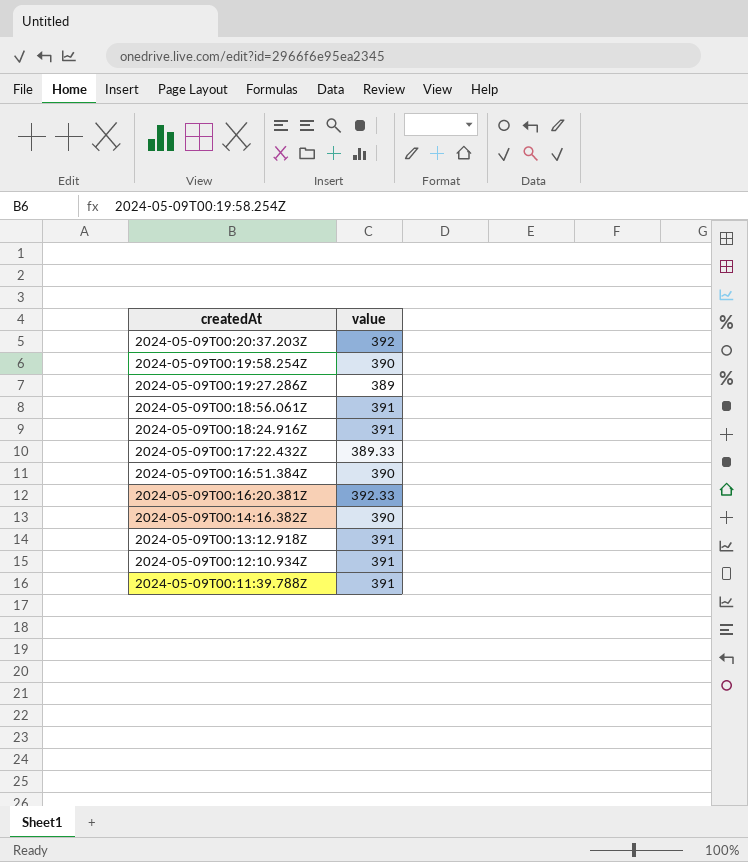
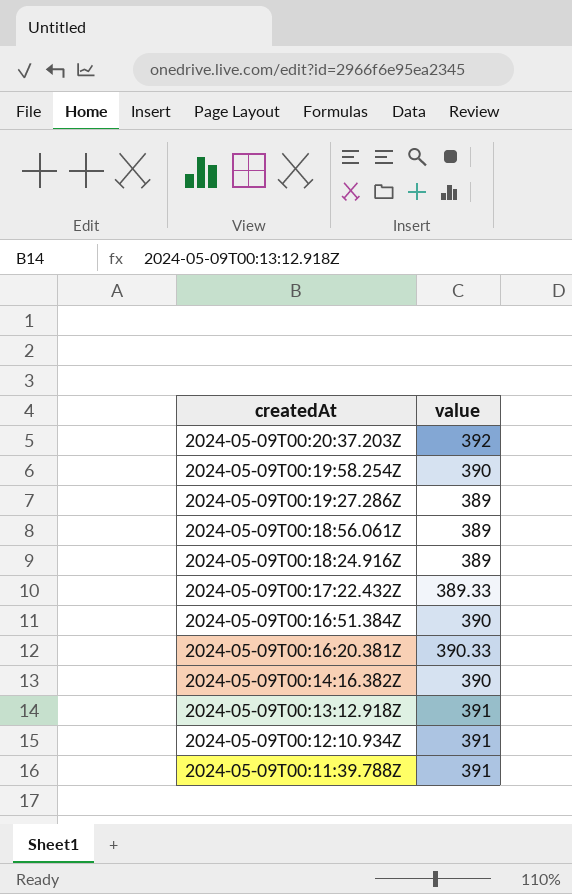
2024-05-09T00:18:56.061Z | value: 391 -> 389
2024-05-09T00:18:24.916Z | value: 391 -> 389
2024-05-09T00:16:20.381Z | value: 392.33 -> 390.33

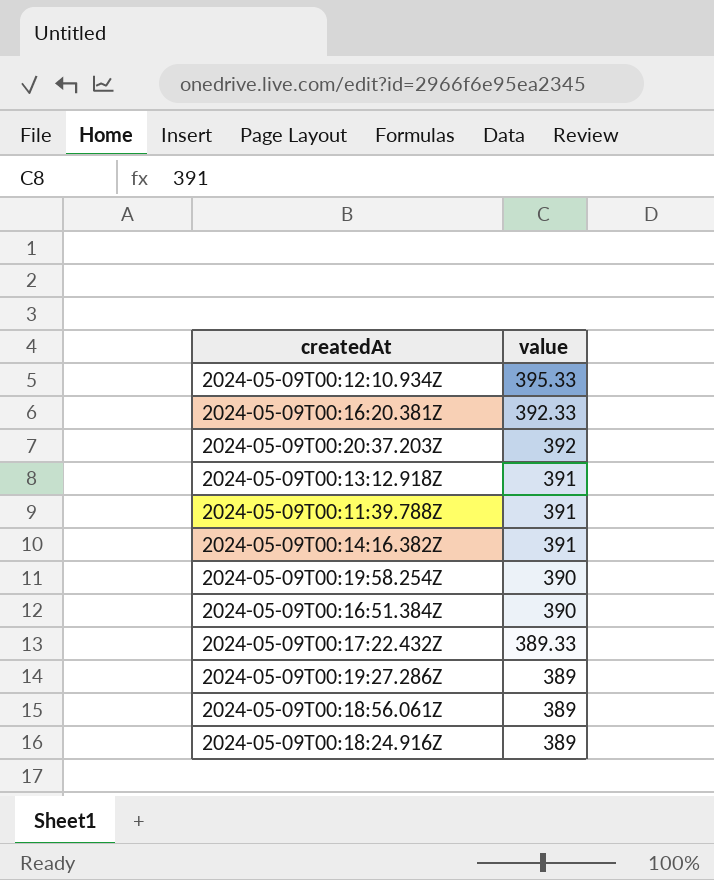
row order: createdAt descending -> value descending
2024-05-09T00:12:10.934Z | value: 391 -> 395.33
2024-05-09T00:16:20.381Z | value: 390.33 -> 392.33
2024-05-09T00:14:16.382Z | value: 390 -> 391

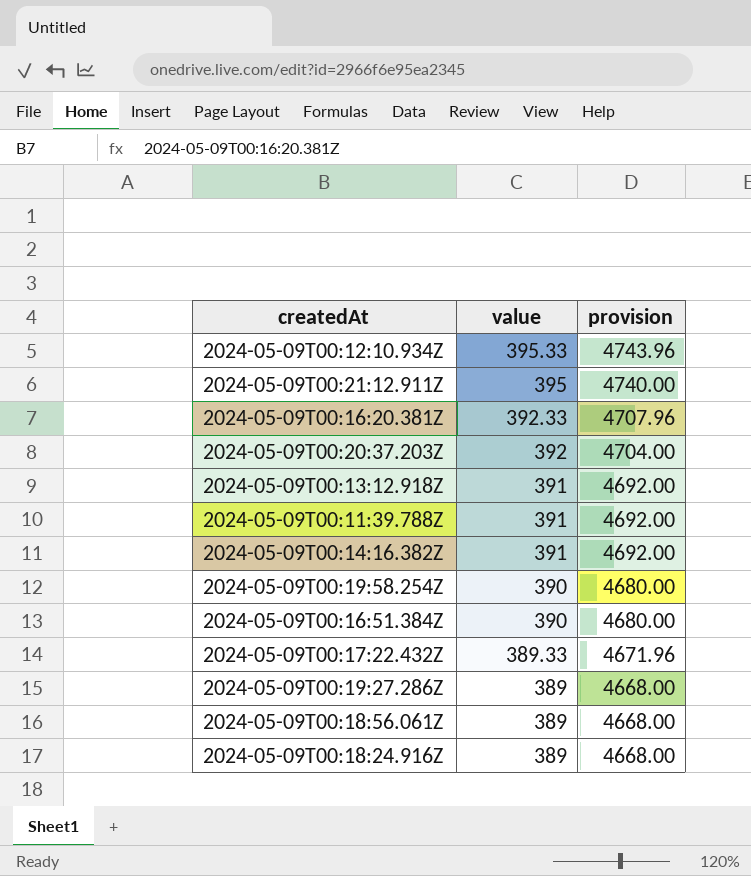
column provision | formula: none -> [value] * 12
row 2024-05-09T00:21:12.911Z: none -> 395 | 4740.00

